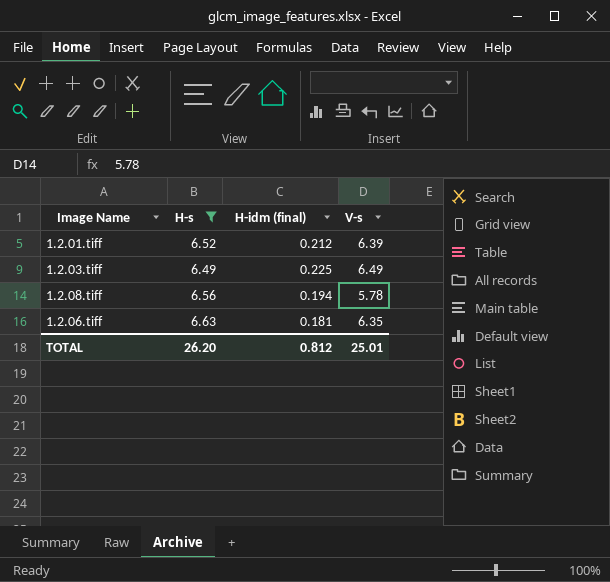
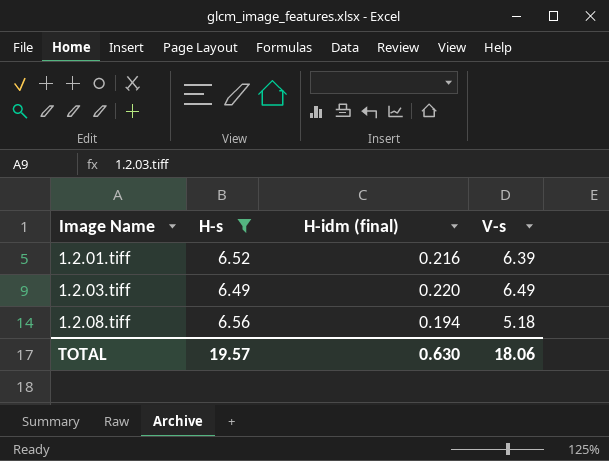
row 1.2.06.tiff: 6.63 | 0.181 | 6.35 -> none
1.2.01.tiff | H-idm (final): 0.212 -> 0.216
1.2.03.tiff | H-idm (final): 0.225 -> 0.220
1.2.08.tiff | V-s: 5.78 -> 5.18
TOTAL | H-s: 26.20 -> 19.57
TOTAL | H-idm (final): 0.812 -> 0.630
TOTAL | V-s: 25.01 -> 18.06

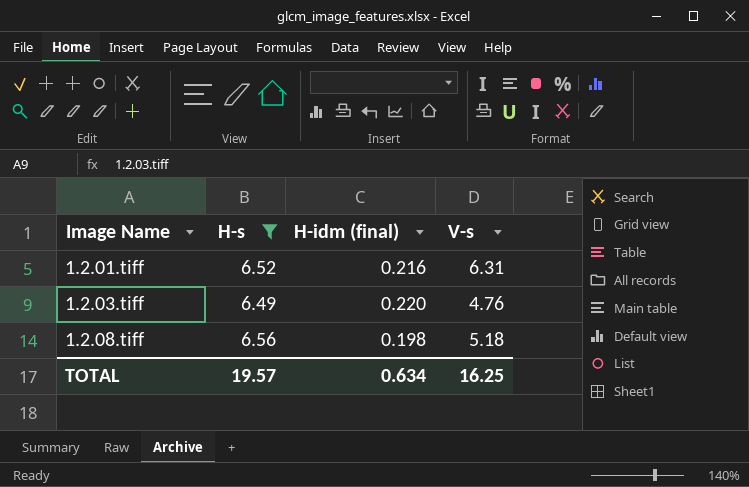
1.2.01.tiff | V-s: 6.39 -> 6.31
1.2.03.tiff | V-s: 6.49 -> 4.76
1.2.08.tiff | H-idm (final): 0.194 -> 0.198
TOTAL | H-idm (final): 0.630 -> 0.634
TOTAL | V-s: 18.06 -> 16.25

